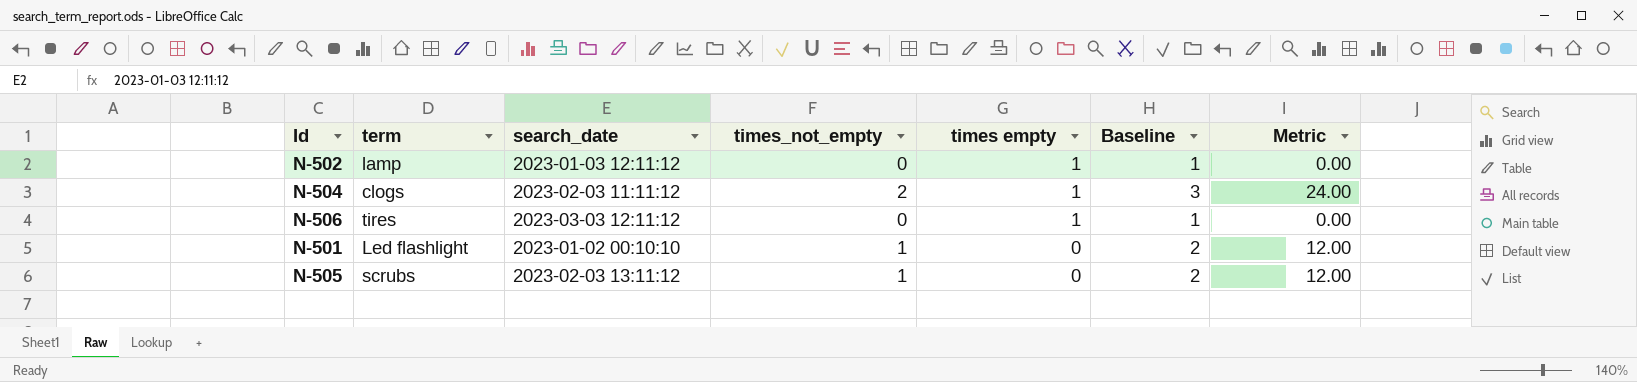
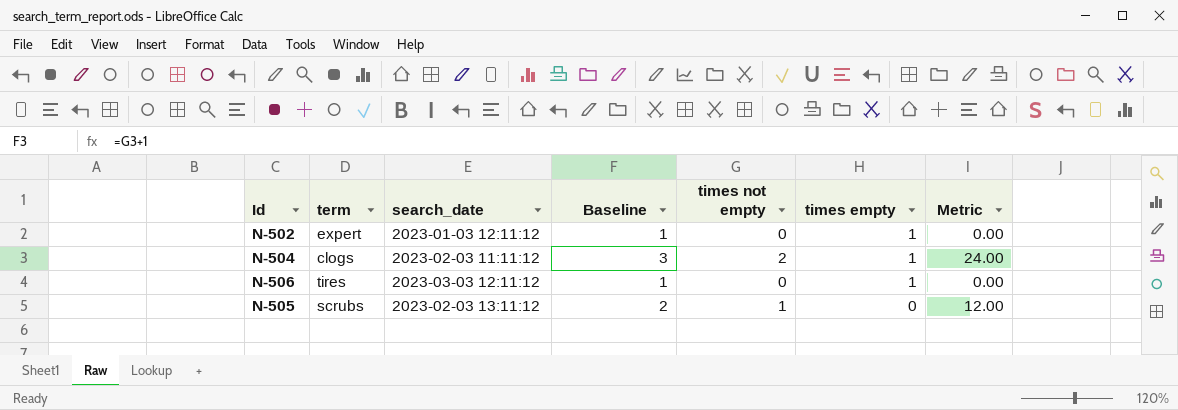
column Baseline | position: 6 -> 4
column name: times_not_empty -> times not empty
row N-501: Led flashlight | 2023-01-02 00:10:10 | 1 | 0 | 2 | 12.00 -> none
N-502 | term: lamp -> expert

